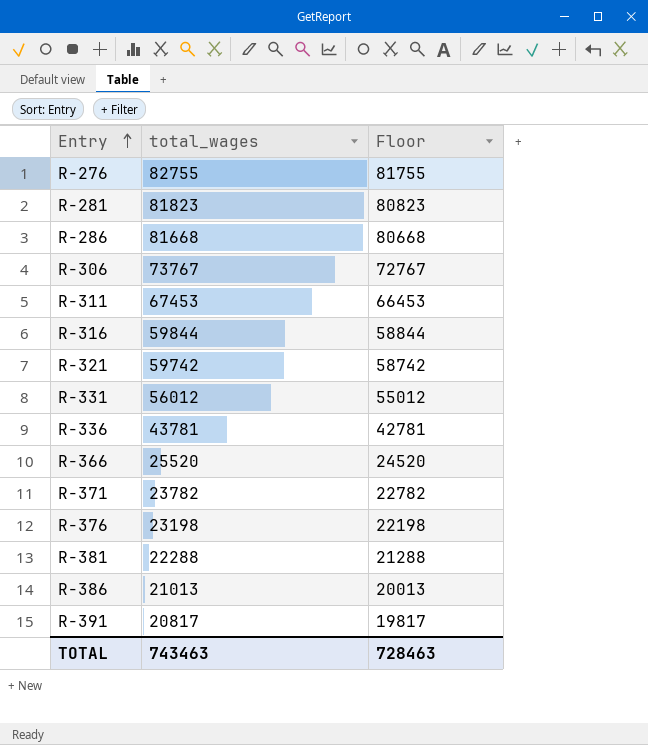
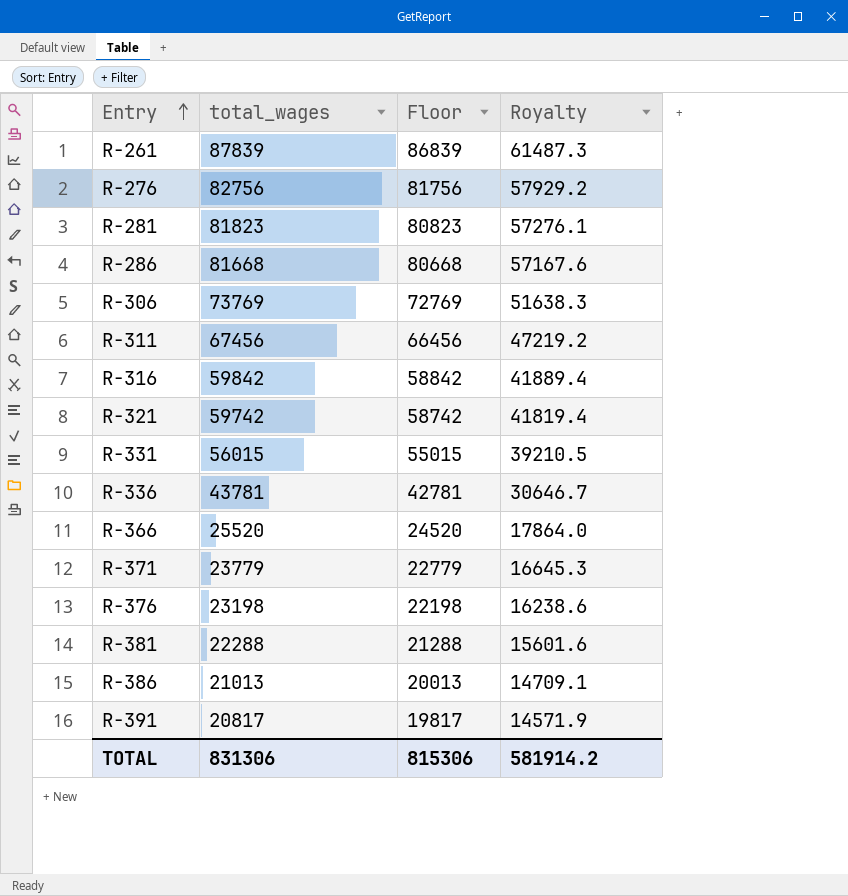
column Royalty | formula: none -> [total_wages] * 0.7
row R-261: none -> 87839 | 86839 | 61487.3
R-276 | total_wages: 82755 -> 82756
R-276 | Floor: 81755 -> 81756
R-306 | total_wages: 73767 -> 73769
R-306 | Floor: 72767 -> 72769
R-311 | total_wages: 67453 -> 67456
R-311 | Floor: 66453 -> 66456
R-316 | total_wages: 59844 -> 59842
R-316 | Floor: 58844 -> 58842
R-331 | total_wages: 56012 -> 56015
R-331 | Floor: 55012 -> 55015
R-371 | total_wages: 23782 -> 23779
R-371 | Floor: 22782 -> 22779
TOTAL | total_wages: 743463 -> 831306
TOTAL | Floor: 728463 -> 815306

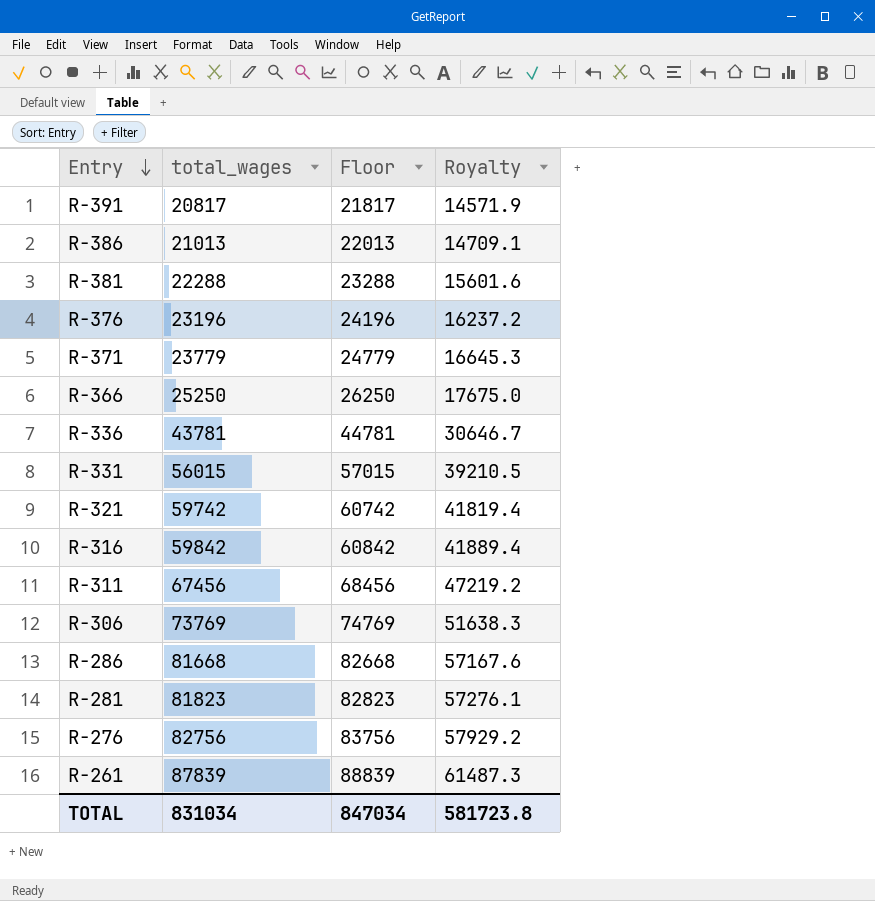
row order: Entry ascending -> Entry descending
column Floor | formula: [total_wages] - 1000 -> [total_wages] + 1000
R-376 | total_wages: 23198 -> 23196
R-376 | Royalty: 16238.6 -> 16237.2
R-366 | total_wages: 25520 -> 25250
R-366 | Royalty: 17864.0 -> 17675.0
TOTAL | total_wages: 831306 -> 831034
TOTAL | Floor: 815306 -> 847034
TOTAL | Royalty: 581914.2 -> 581723.8

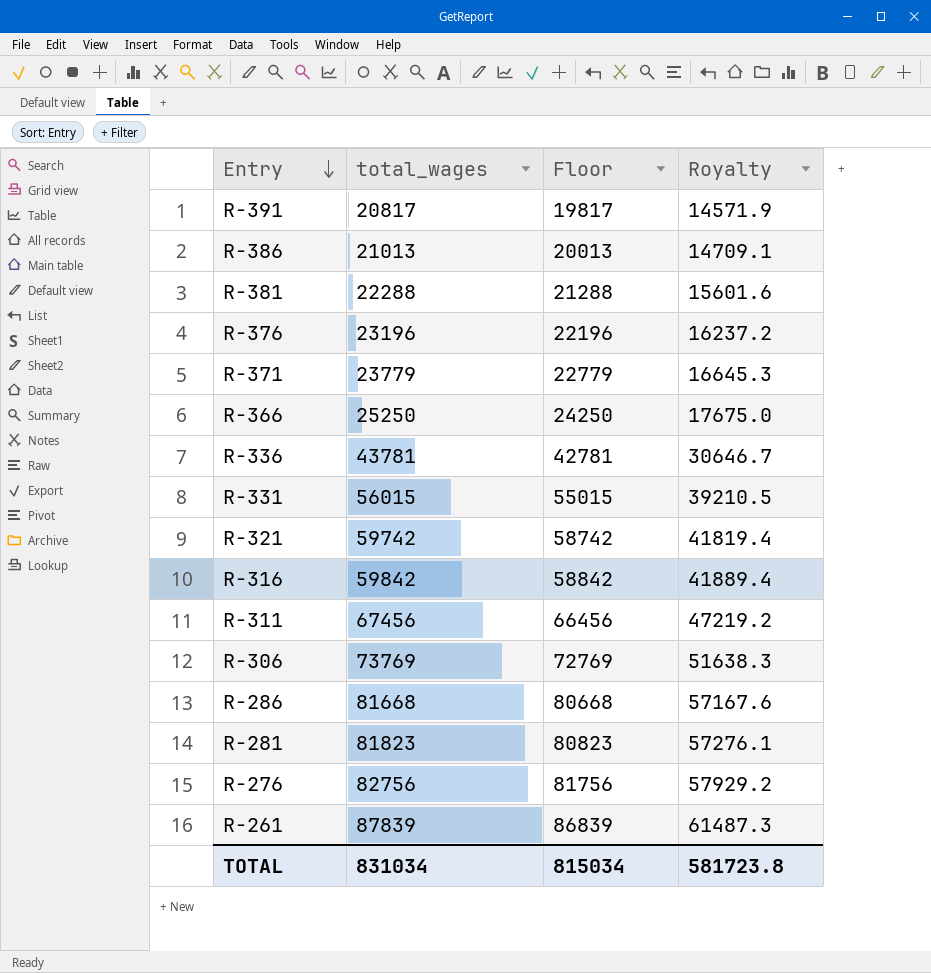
column Floor | formula: [total_wages] + 1000 -> [total_wages] - 1000
TOTAL | Floor: 847034 -> 815034

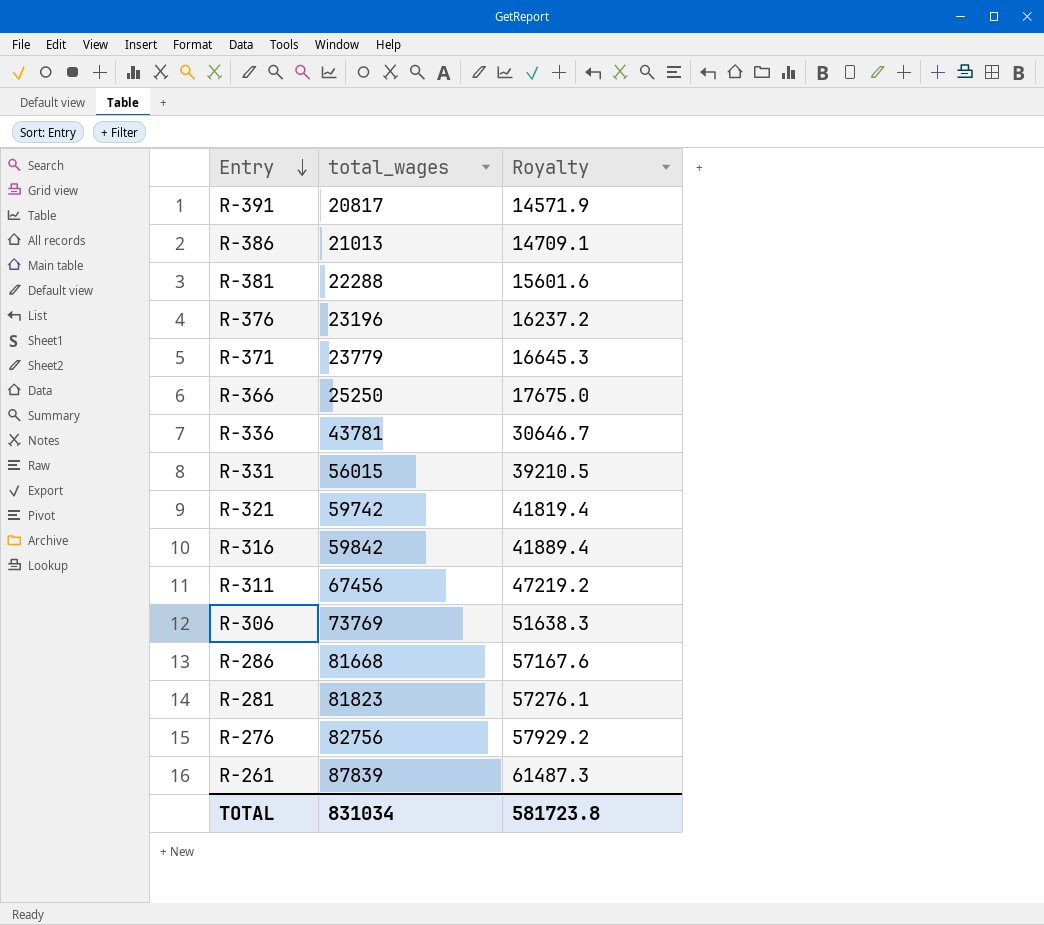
column Floor | formula: [total_wages] - 1000 -> none

